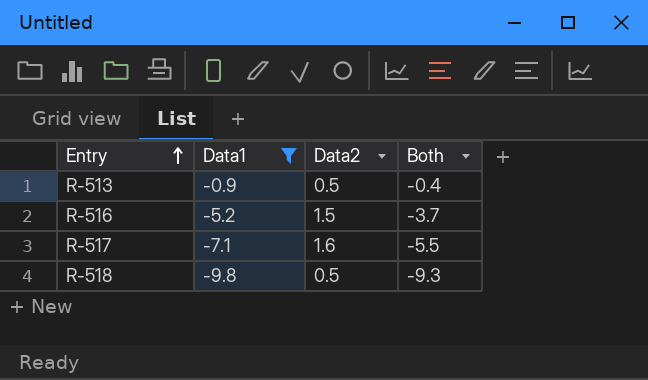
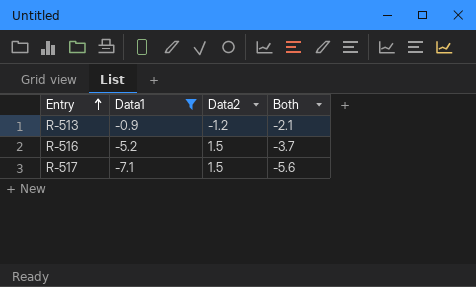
row R-518: -9.8 | 0.5 | -9.3 -> none
R-513 | Data2: 0.5 -> -1.2
R-513 | Both: -0.4 -> -2.1
R-517 | Data2: 1.6 -> 1.5
R-517 | Both: -5.5 -> -5.6

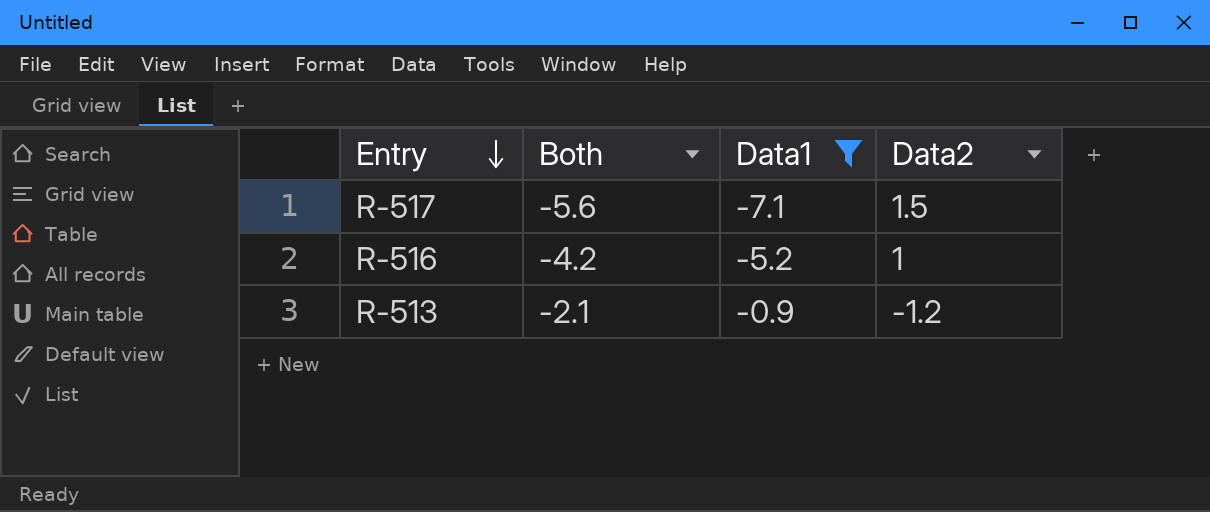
row order: Entry ascending -> Entry descending
column Both | position: 4 -> 2
R-516 | Both: -3.7 -> -4.2
R-516 | Data2: 1.5 -> 1

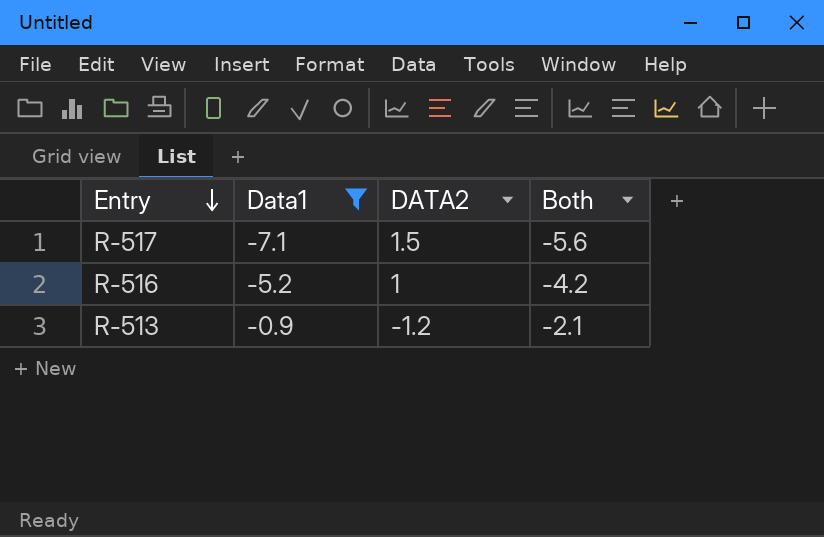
column name: Data2 -> DATA2
column Both | position: 2 -> 4

